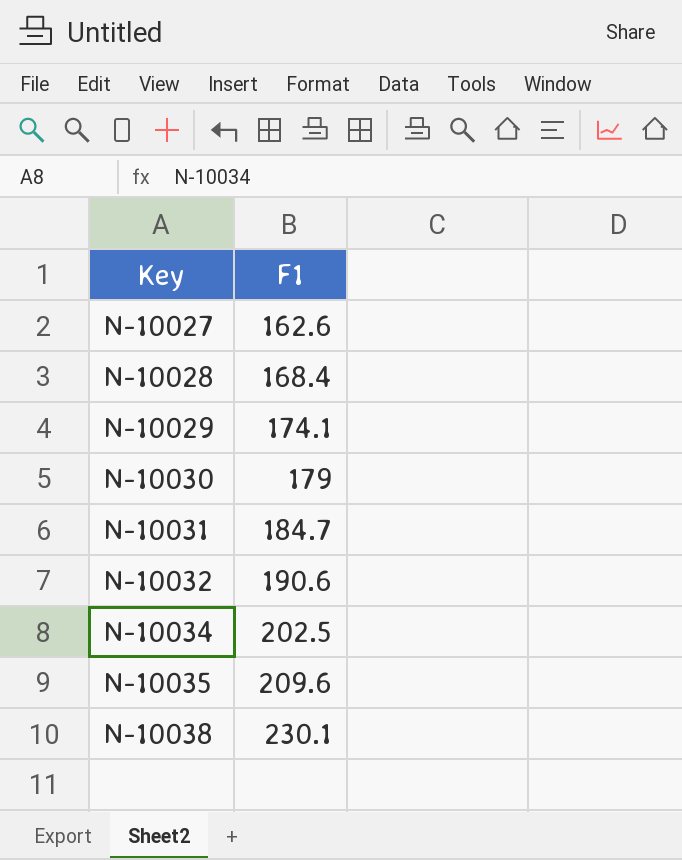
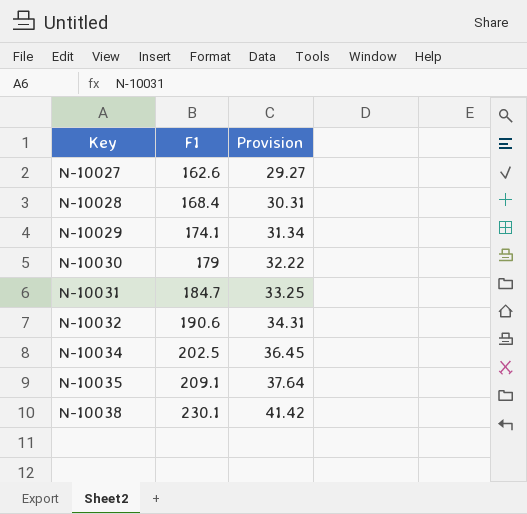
column Provision | formula: none -> [F1] * 0.18
N-10035 | F1: 209.6 -> 209.1

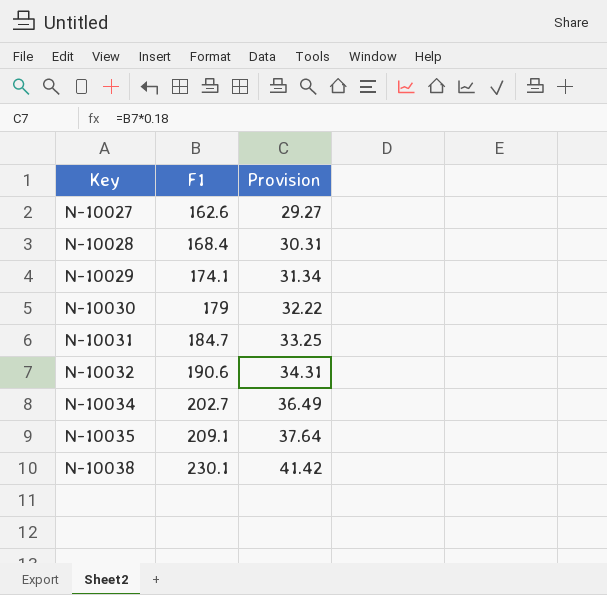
N-10034 | F1: 202.5 -> 202.7
N-10034 | Provision: 36.45 -> 36.49

